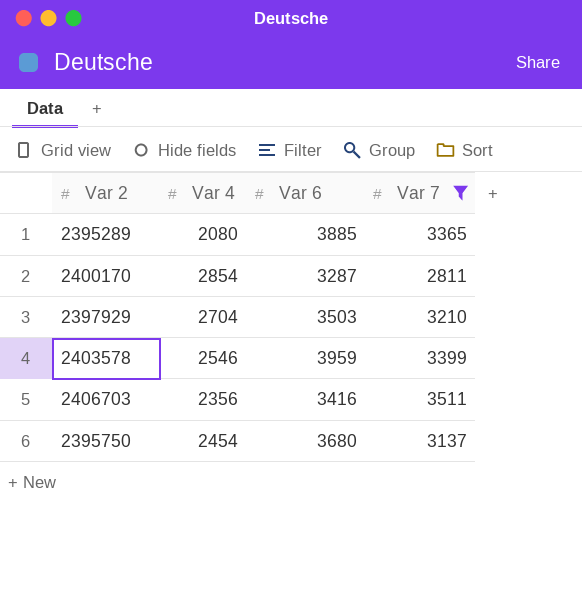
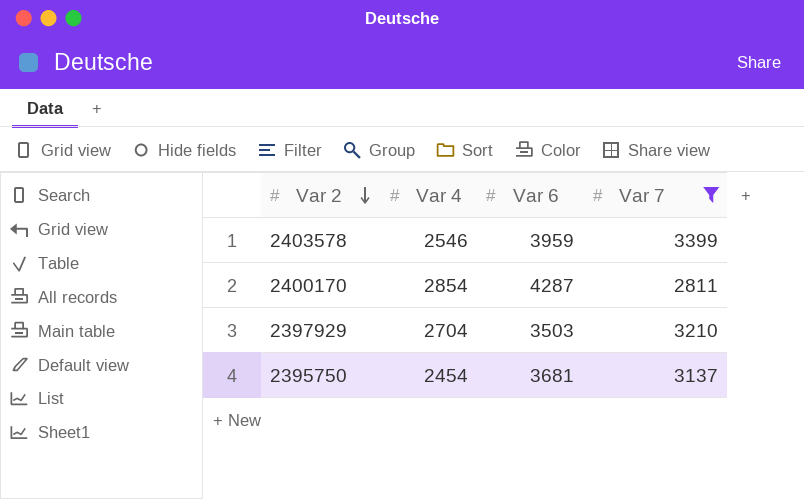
row order: none -> Var 2 descending
row 2395289: 2080 | 3885 | 3365 -> none
row 2406703: 2356 | 3416 | 3511 -> none
2400170 | Var 6: 3287 -> 4287
2395750 | Var 6: 3680 -> 3681

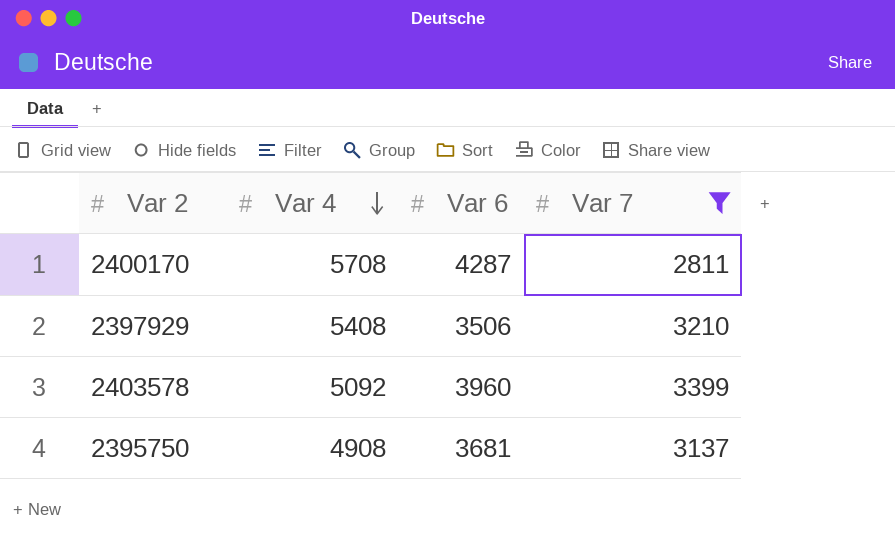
row order: Var 2 descending -> Var 4 descending
2400170 | Var 4: 2854 -> 5708
2397929 | Var 4: 2704 -> 5408
2397929 | Var 6: 3503 -> 3506
2403578 | Var 4: 2546 -> 5092
2403578 | Var 6: 3959 -> 3960
2395750 | Var 4: 2454 -> 4908

